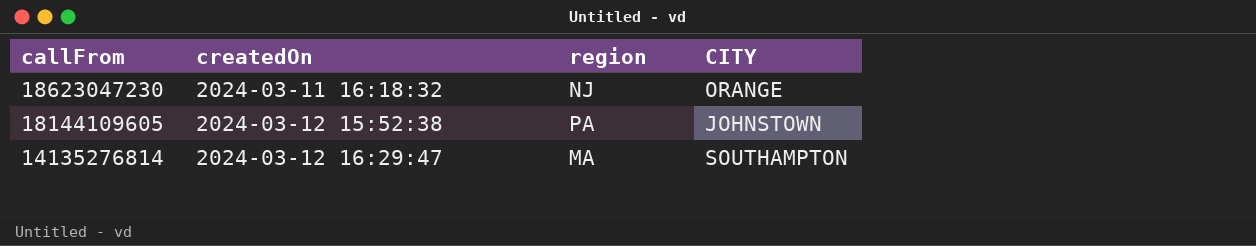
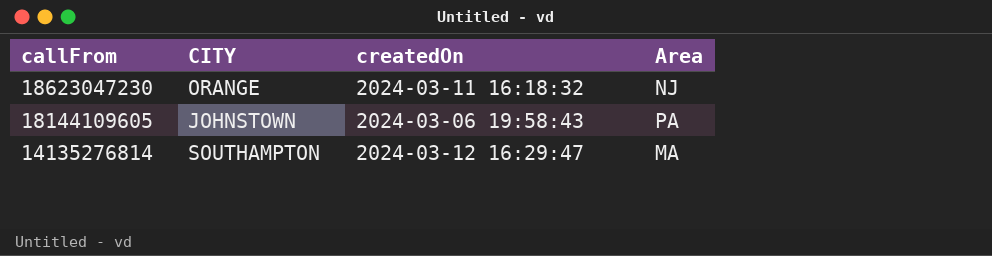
column CITY | position: 4 -> 2
column name: region -> Area
18144109605 | createdOn: 2024-03-12 15:52:38 -> 2024-03-06 19:58:43

